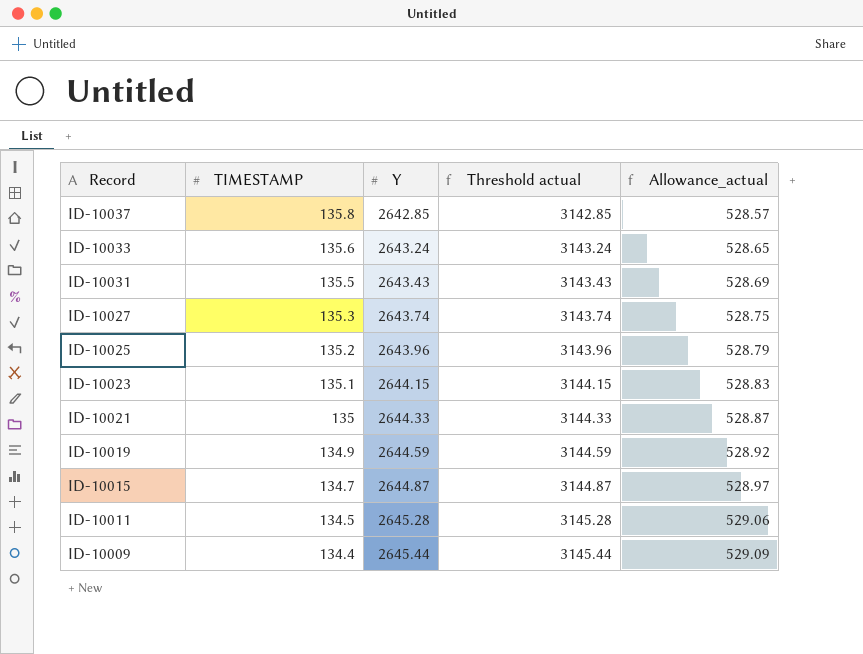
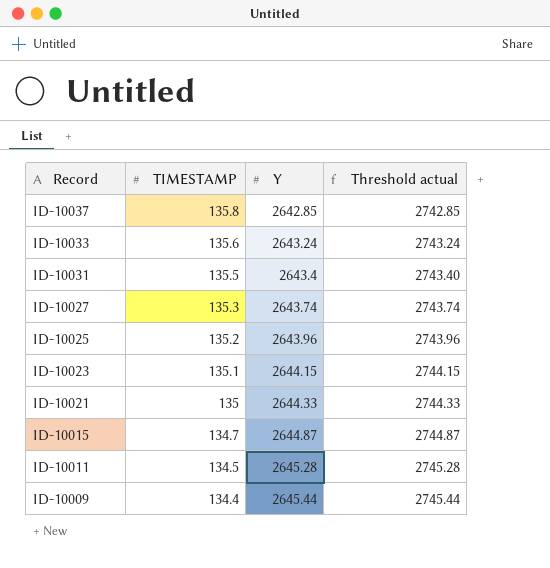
column Allowance_actual | formula: [Y] * 0.2 -> none
column Threshold actual | formula: [Y] + 500 -> [Y] + 100
row ID-10019: 134.9 | 2644.59 | 3144.59 | 528.92 -> none
ID-10031 | Y: 2643.43 -> 2643.4

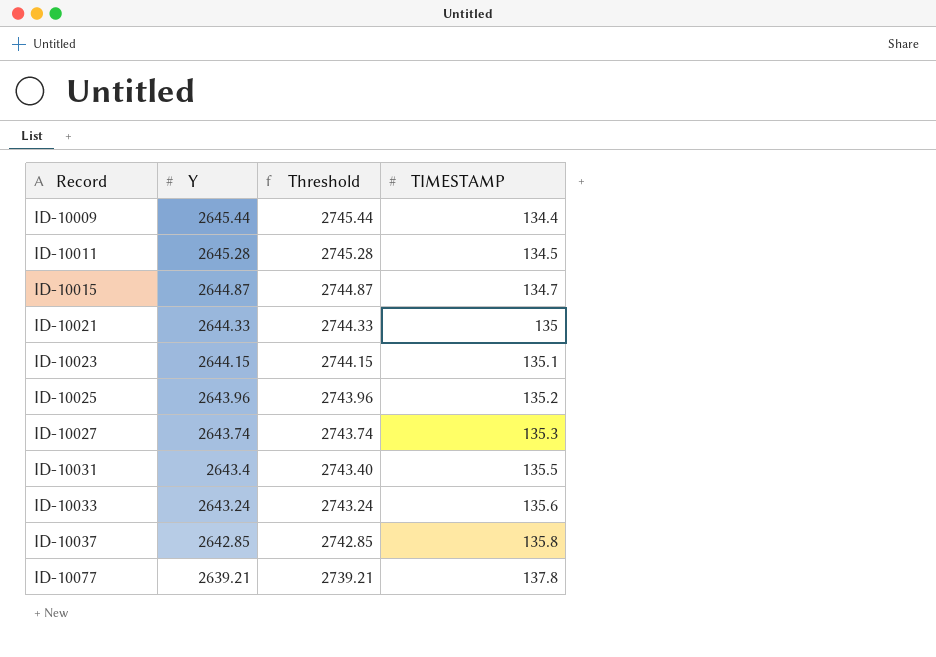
row order: Record descending -> Record ascending
column name: Threshold actual -> Threshold
column TIMESTAMP | position: 2 -> 4
row ID-10077: none -> 2639.21 | 2739.21 | 137.8

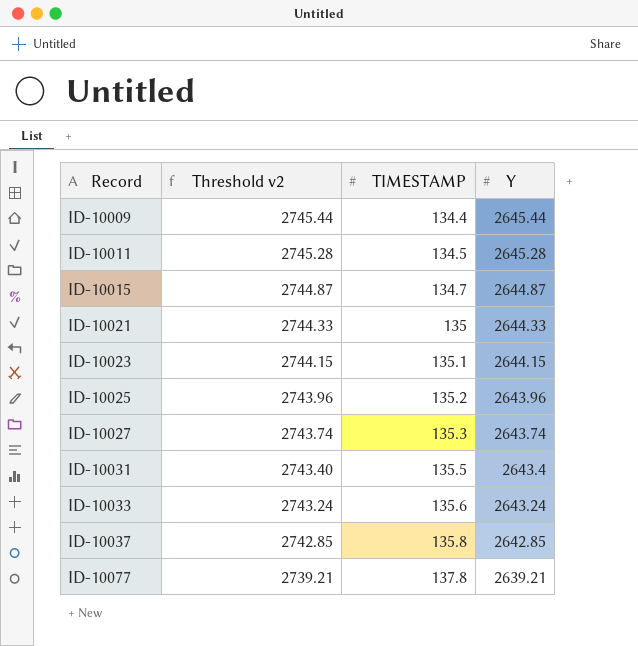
column name: Threshold -> Threshold v2
column Y | position: 2 -> 4

